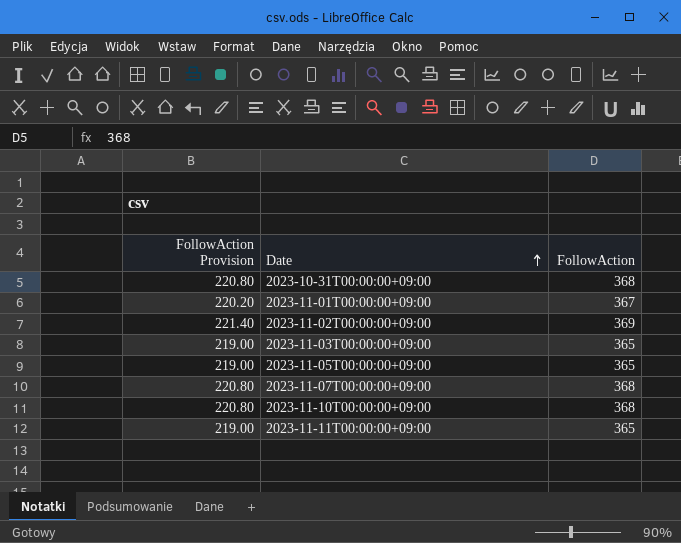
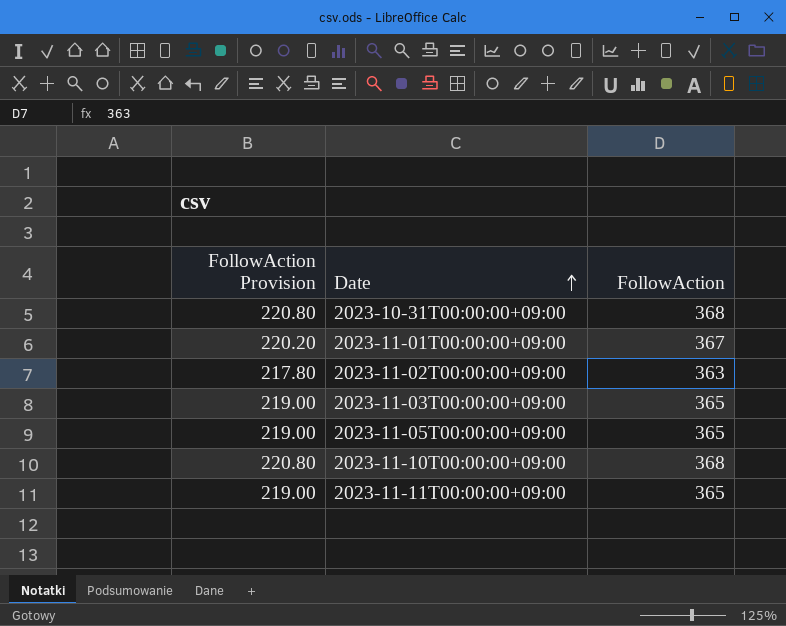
row 2023-11-07T00:00:00+09:00: 220.80 | 368 -> none
2023-11-02T00:00:00+09:00 | FollowAction Provision: 221.40 -> 217.80
2023-11-02T00:00:00+09:00 | FollowAction: 369 -> 363

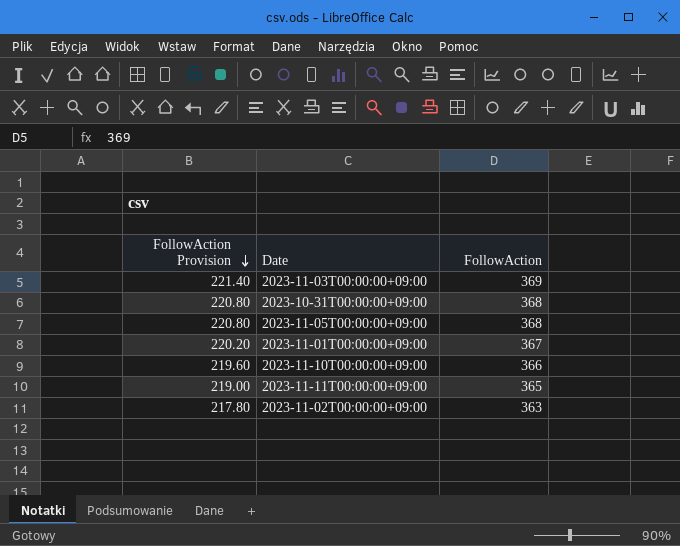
row order: Date ascending -> FollowAction Provision descending
2023-11-03T00:00:00+09:00 | FollowAction Provision: 219.00 -> 221.40
2023-11-03T00:00:00+09:00 | FollowAction: 365 -> 369
2023-11-05T00:00:00+09:00 | FollowAction Provision: 219.00 -> 220.80
2023-11-05T00:00:00+09:00 | FollowAction: 365 -> 368
2023-11-10T00:00:00+09:00 | FollowAction Provision: 220.80 -> 219.60
2023-11-10T00:00:00+09:00 | FollowAction: 368 -> 366

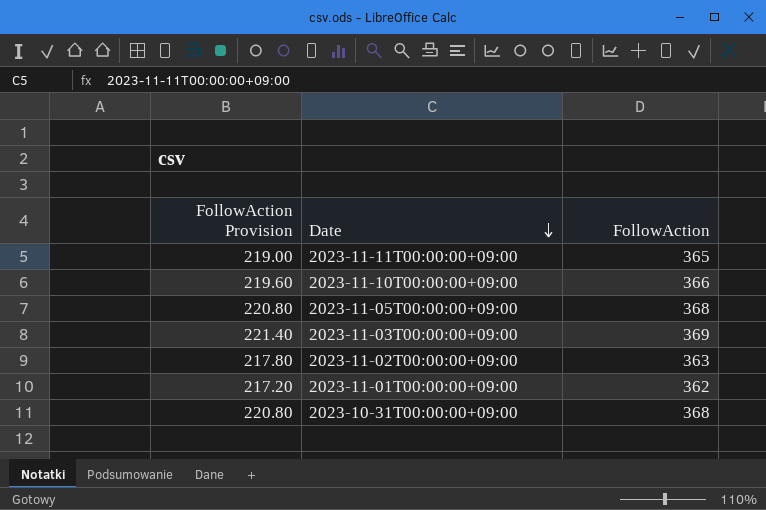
row order: FollowAction Provision descending -> Date descending
2023-11-01T00:00:00+09:00 | FollowAction Provision: 220.20 -> 217.20
2023-11-01T00:00:00+09:00 | FollowAction: 367 -> 362

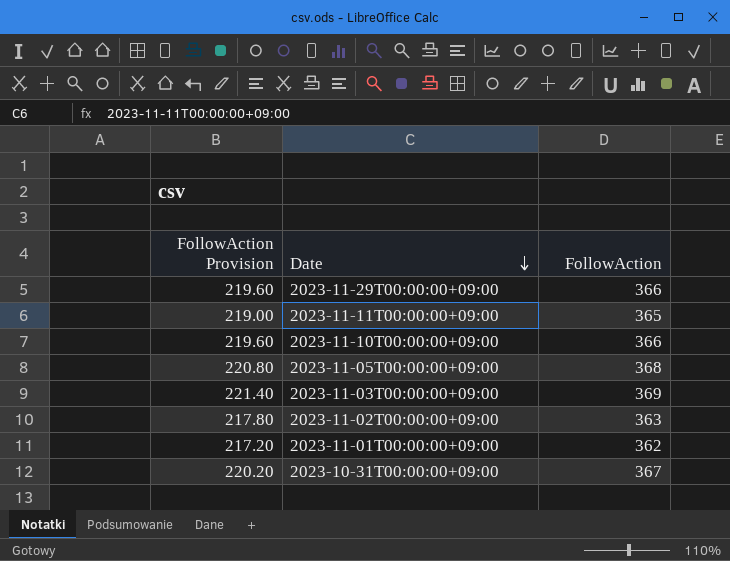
row 2023-11-29T00:00:00+09:00: none -> 219.60 | 366
2023-10-31T00:00:00+09:00 | FollowAction Provision: 220.80 -> 220.20
2023-10-31T00:00:00+09:00 | FollowAction: 368 -> 367

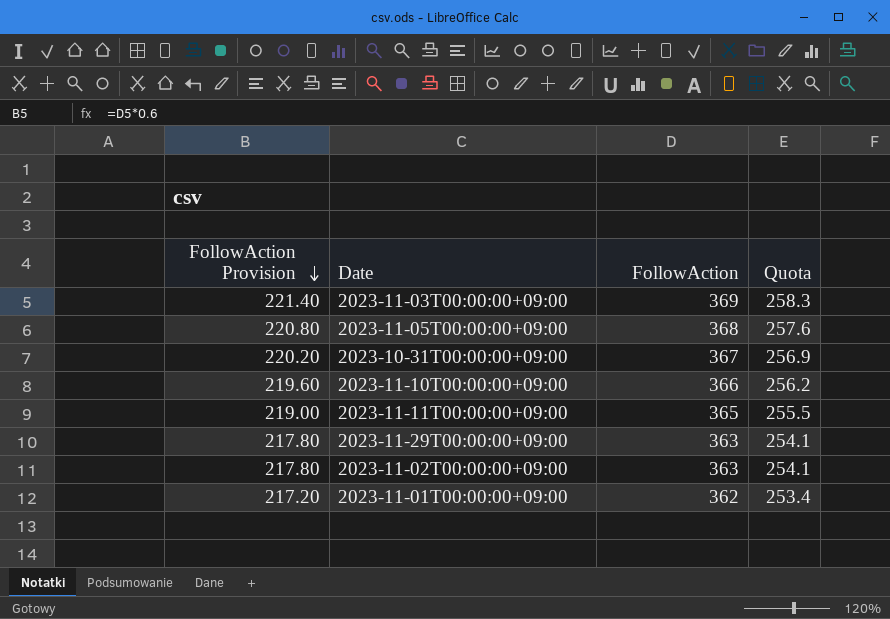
row order: Date descending -> FollowAction Provision descending
column Quota | formula: none -> [FollowAction] * 0.7
2023-11-29T00:00:00+09:00 | FollowAction Provision: 219.60 -> 217.80
2023-11-29T00:00:00+09:00 | FollowAction: 366 -> 363

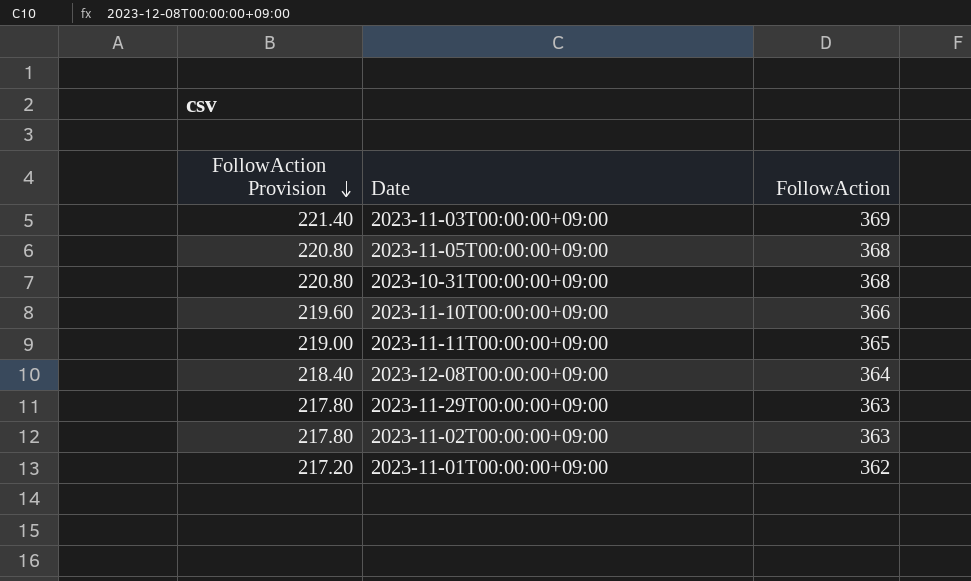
column Quota | formula: [FollowAction] * 0.7 -> none
2023-10-31T00:00:00+09:00 | FollowAction Provision: 220.20 -> 220.80
2023-10-31T00:00:00+09:00 | FollowAction: 367 -> 368
row 2023-12-08T00:00:00+09:00: none -> 218.40 | 364

